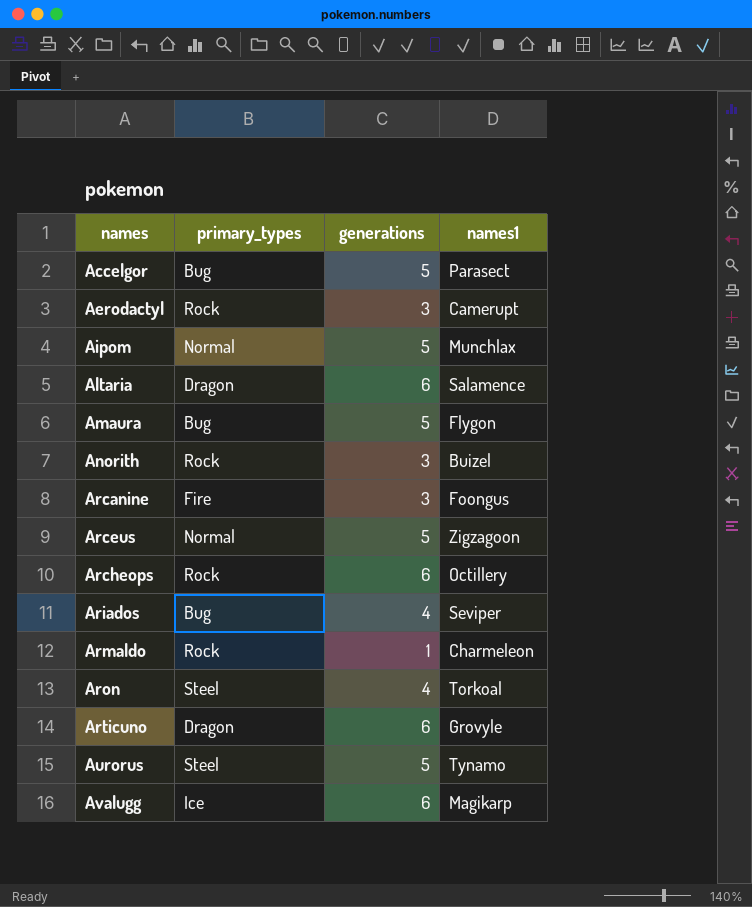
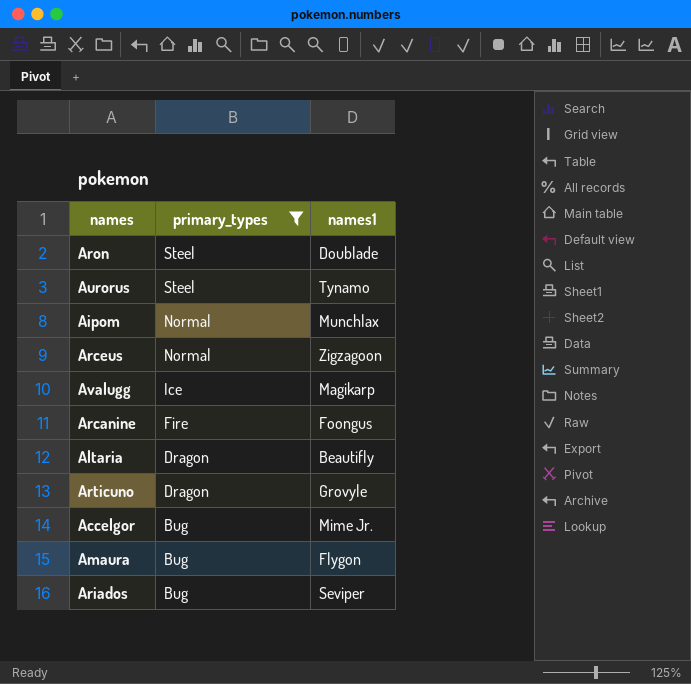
filter: none -> primary_types != Rock
row order: names ascending -> primary_types descending
column generations | position: 3 -> none
Aron | names1: Torkoal -> Doublade
Altaria | names1: Salamence -> Beautifly
Accelgor | names1: Parasect -> Mime Jr.

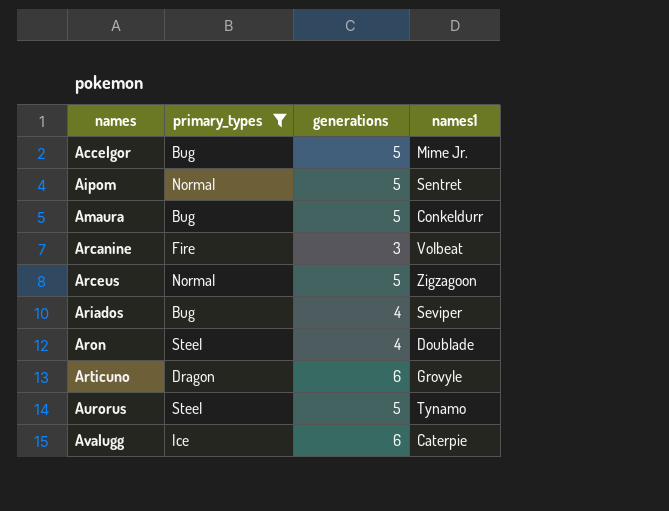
row order: primary_types descending -> names ascending
column generations | position: none -> 3
row Altaria: Dragon | Beautifly -> none
Aipom | names1: Munchlax -> Sentret
Amaura | names1: Flygon -> Conkeldurr
Arcanine | names1: Foongus -> Volbeat
Avalugg | names1: Magikarp -> Caterpie

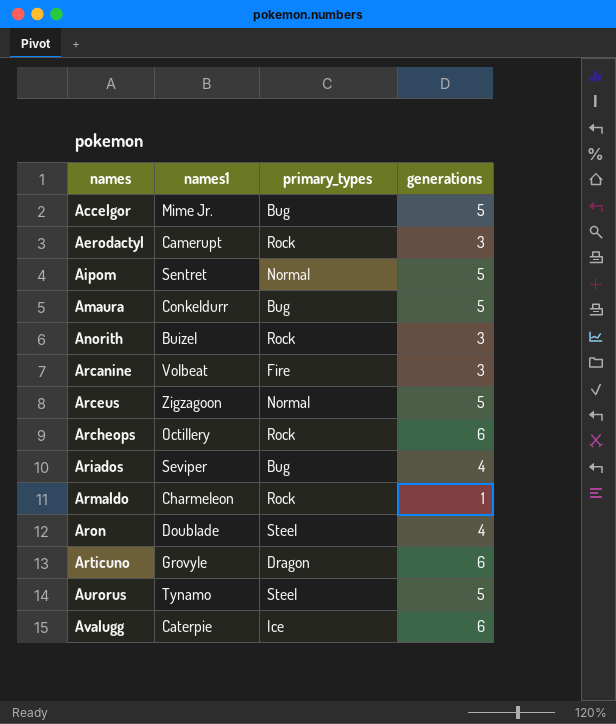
filter: primary_types != Rock -> none
column names1 | position: 4 -> 2

